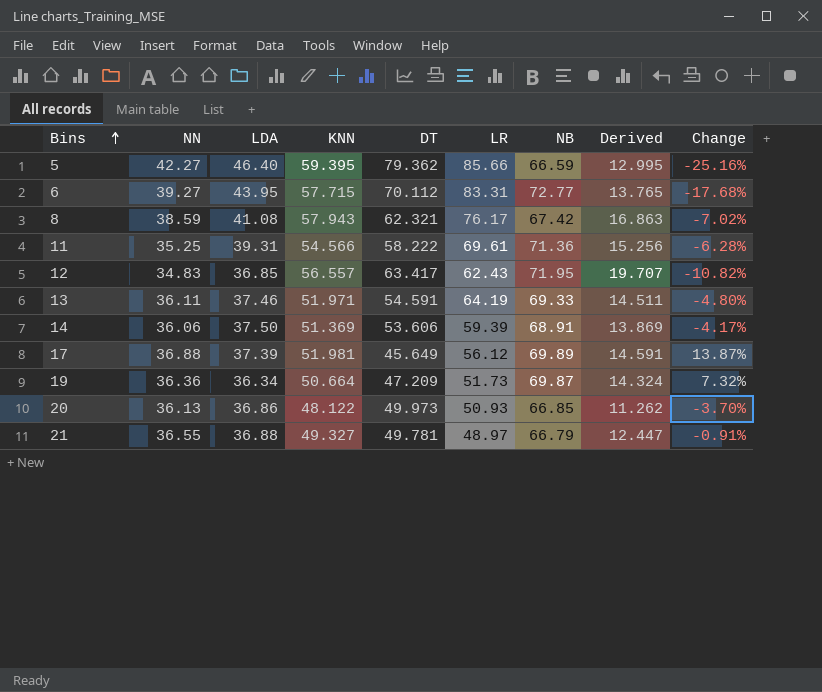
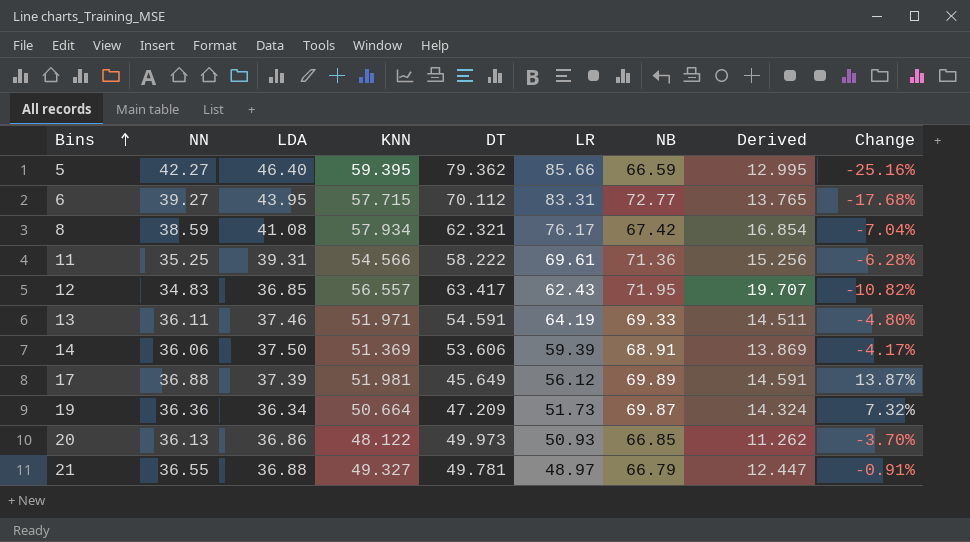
8 | KNN: 57.943 -> 57.934
8 | Derived: 16.863 -> 16.854
8 | Change: -7.02% -> -7.04%

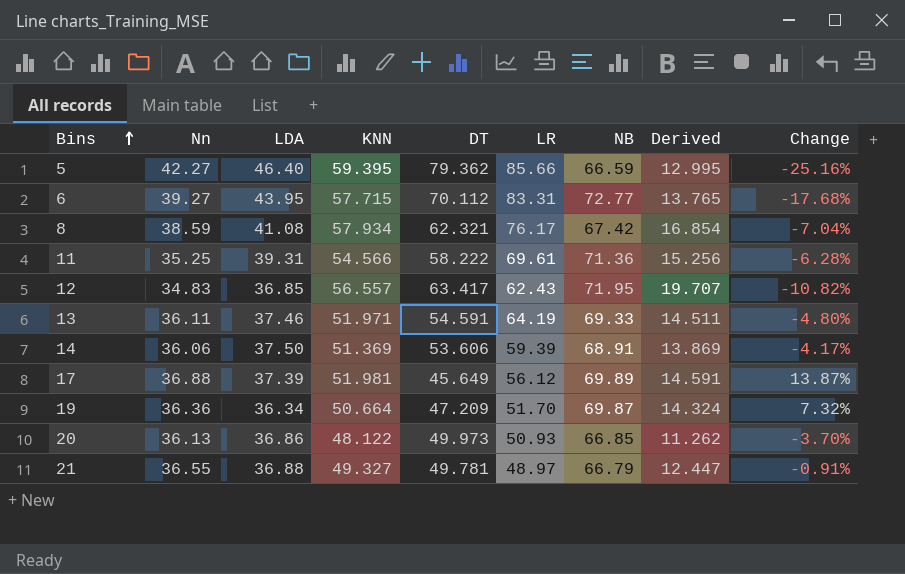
column name: NN -> Nn
19 | LR: 51.73 -> 51.70

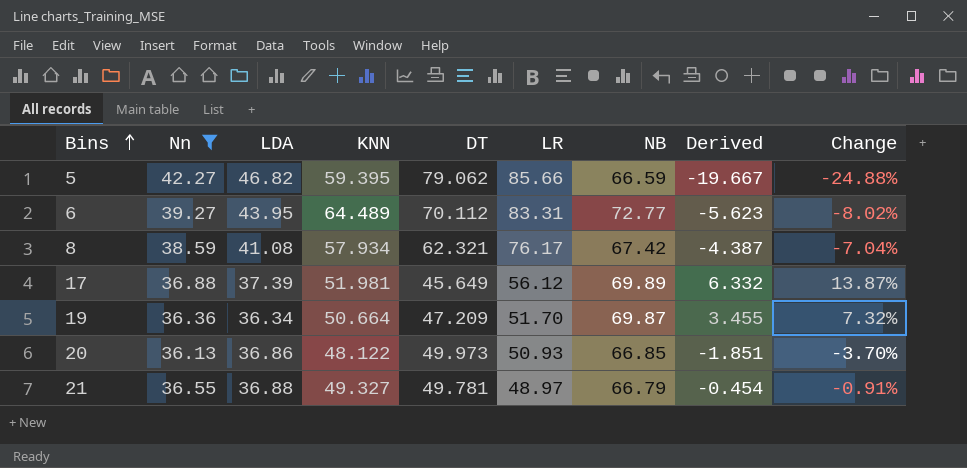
filter: none -> Nn >= 36.13
column Derived | formula: [KNN] - [LDA] -> [KNN] - [DT]
5 | LDA: 46.40 -> 46.82
5 | DT: 79.362 -> 79.062
5 | Change: -25.16% -> -24.88%
6 | KNN: 57.715 -> 64.489
6 | Change: -17.68% -> -8.02%

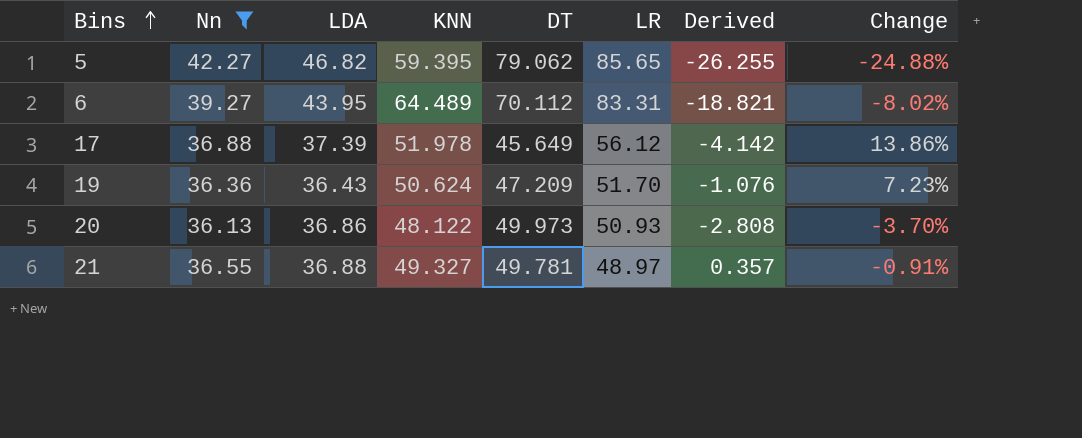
column NB | position: 7 -> none
column Derived | formula: [KNN] - [DT] -> [KNN] - [LR]
row 8: 38.59 | 41.08 | 57.934 | 62.321 | 76.17 | 67.42 | -4.387 | -7.04% -> none
5 | LR: 85.66 -> 85.65
17 | KNN: 51.981 -> 51.978
17 | Change: 13.87% -> 13.86%
19 | LDA: 36.34 -> 36.43
19 | KNN: 50.664 -> 50.624
19 | Change: 7.32% -> 7.23%

